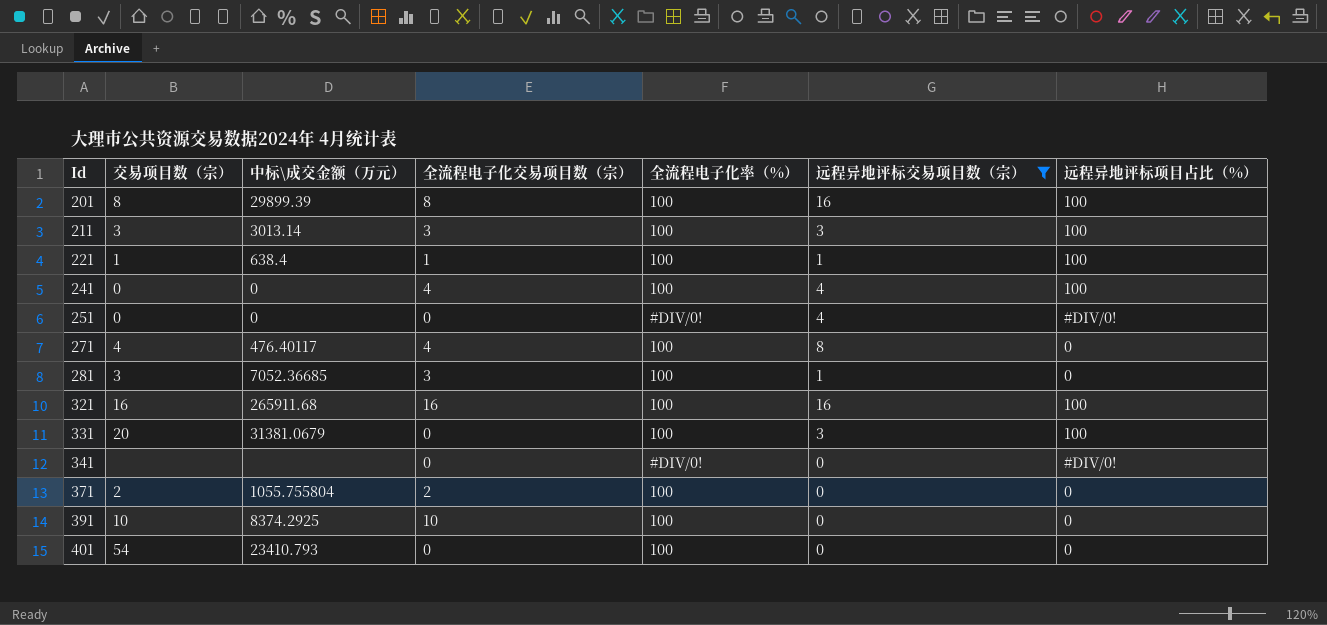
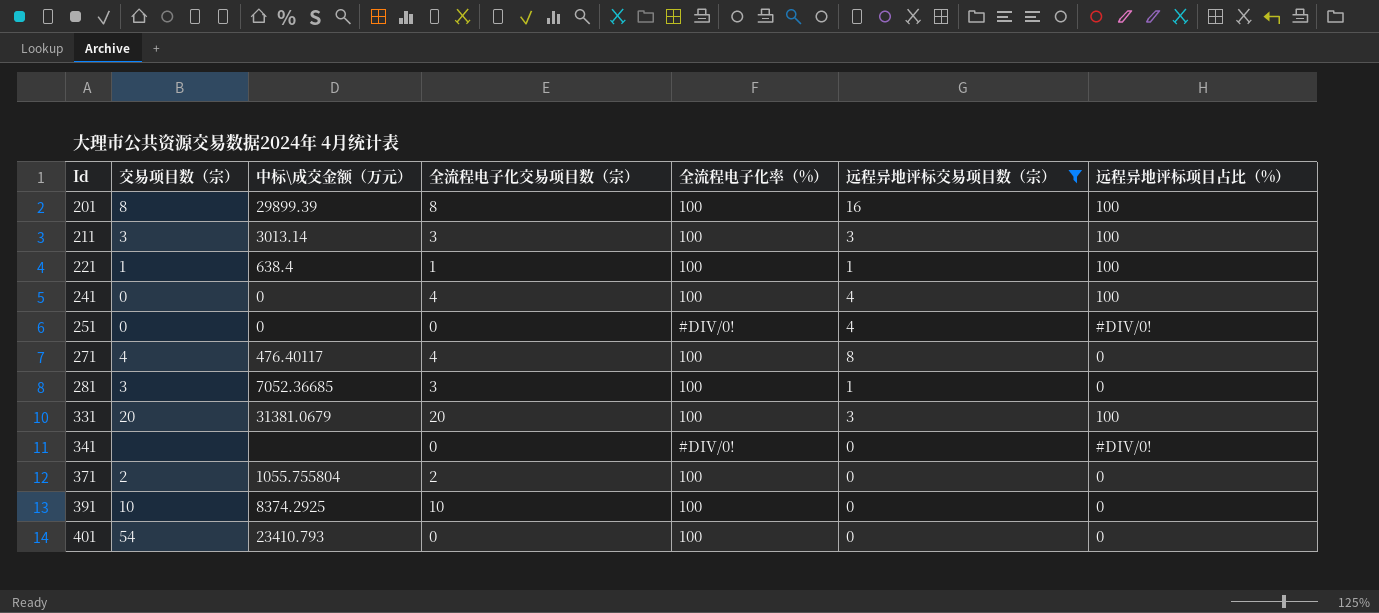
row 321: 16 | 265911.68 | 16 | 100 | 16 | 100 -> none
331 | 全流程电子化交易项目数（宗）: 0 -> 20

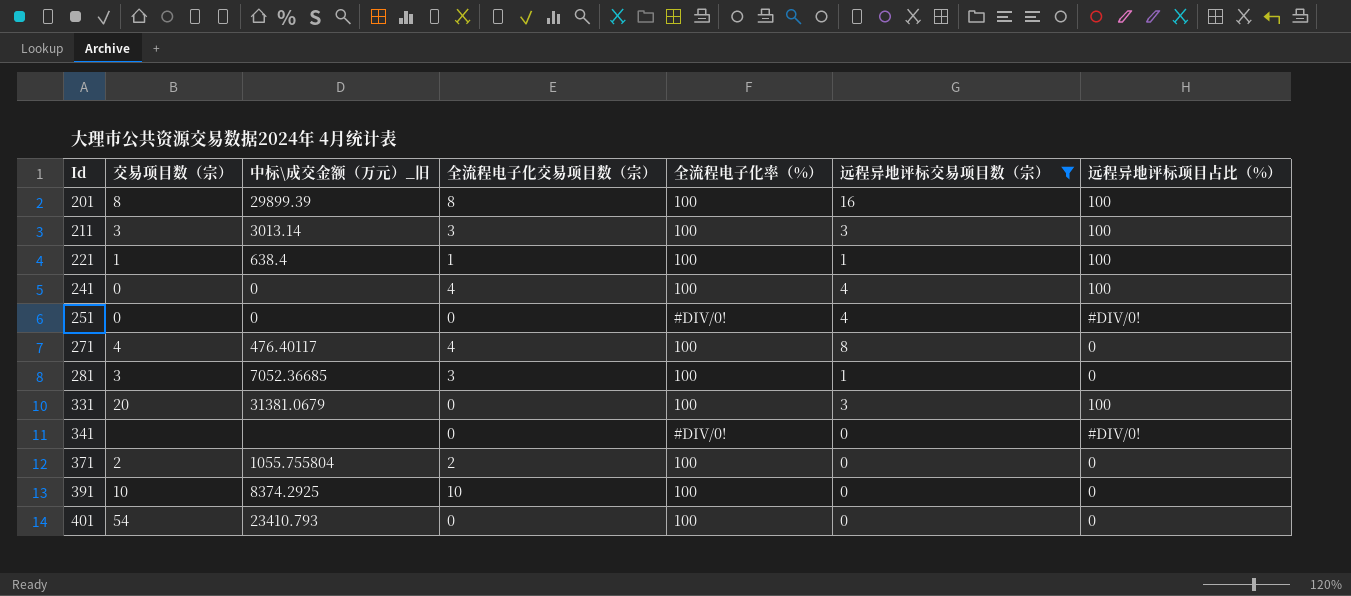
column name: 中标\成交金额（万元） -> 中标\成交金额（万元）_旧
331 | 全流程电子化交易项目数（宗）: 20 -> 0

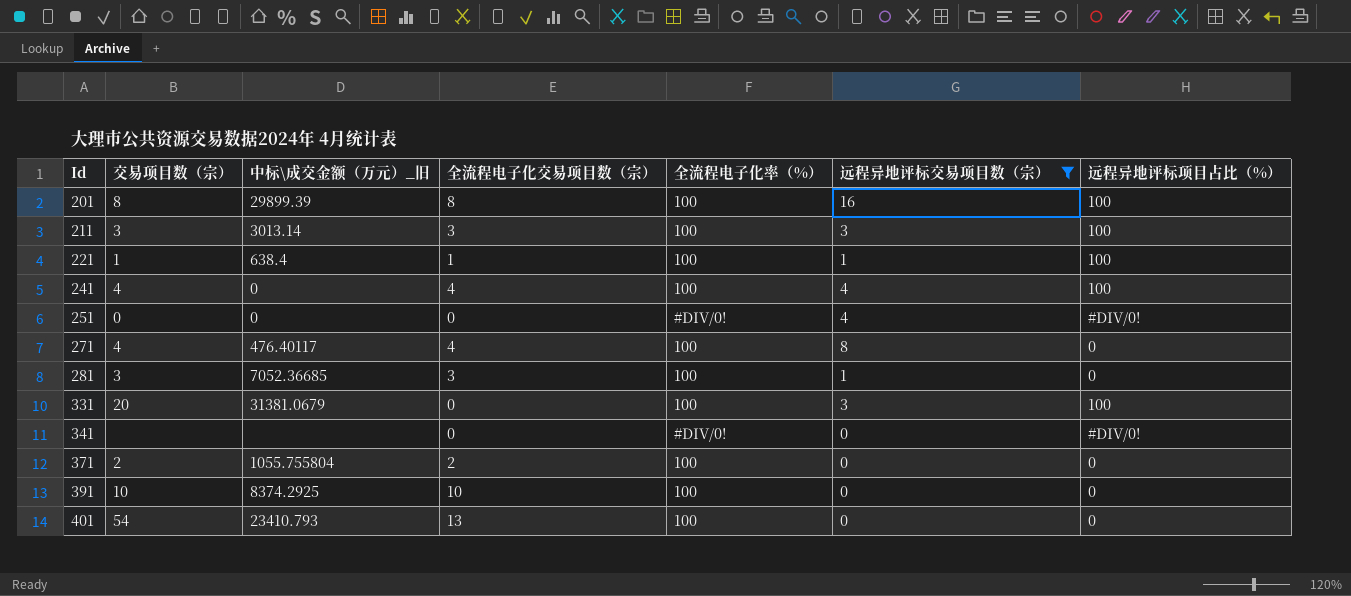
241 | 交易项目数（宗）: 0 -> 4
401 | 全流程电子化交易项目数（宗）: 0 -> 13

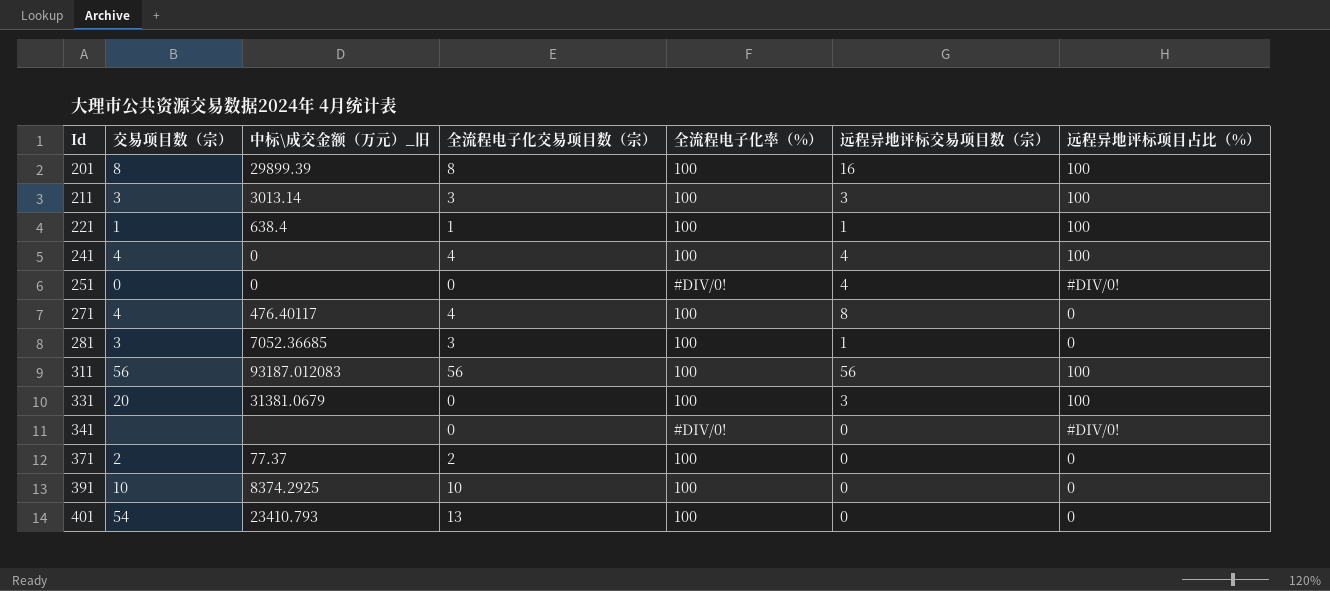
filter: 远程异地评标交易项目数（宗） != 56 -> none
371 | 中标\成交金额（万元）_旧: 1055.755804 -> 77.37

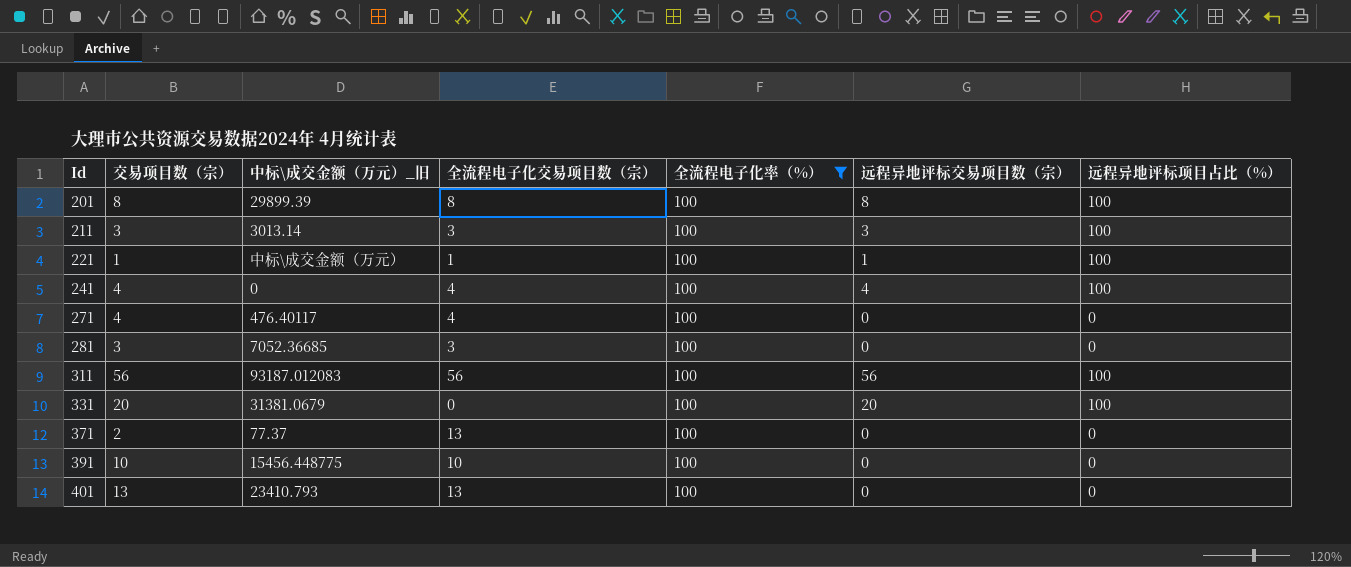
filter: none -> 全流程电子化率（%） = 100
201 | 远程异地评标交易项目数（宗）: 16 -> 8
221 | 中标\成交金额（万元）_旧: 638.4 -> 中标\成交金额（万元）
271 | 远程异地评标交易项目数（宗）: 8 -> 0
281 | 远程异地评标交易项目数（宗）: 1 -> 0
331 | 远程异地评标交易项目数（宗）: 3 -> 20
371 | 全流程电子化交易项目数（宗）: 2 -> 13
391 | 中标\成交金额（万元）_旧: 8374.2925 -> 15456.448775
401 | 交易项目数（宗）: 54 -> 13

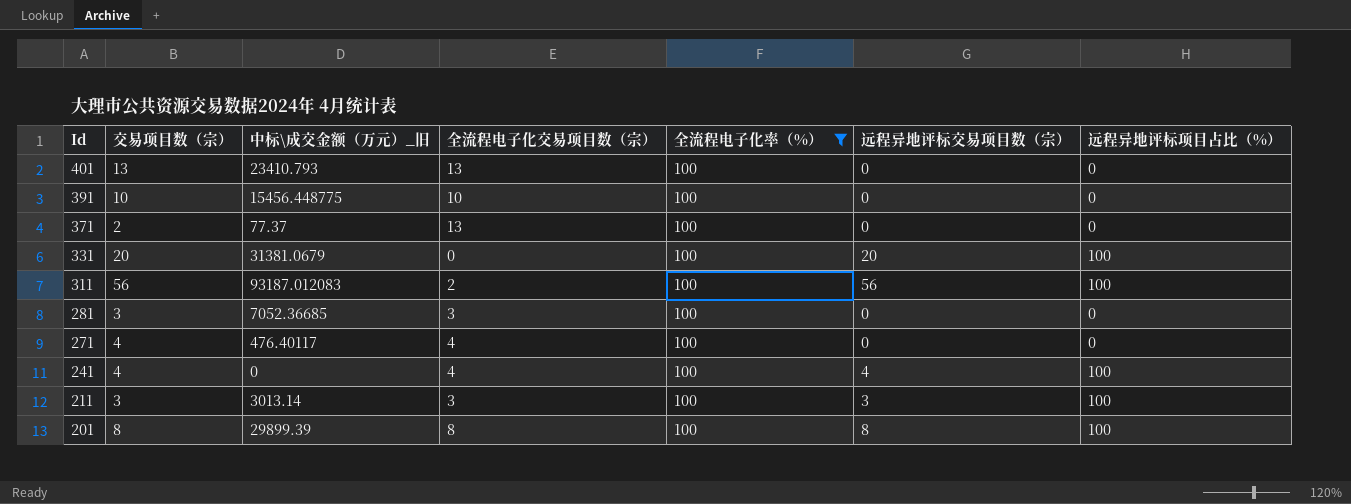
row order: Id ascending -> Id descending
row 221: 1 | 中标\成交金额（万元） | 1 | 100 | 1 | 100 -> none
311 | 全流程电子化交易项目数（宗）: 56 -> 2

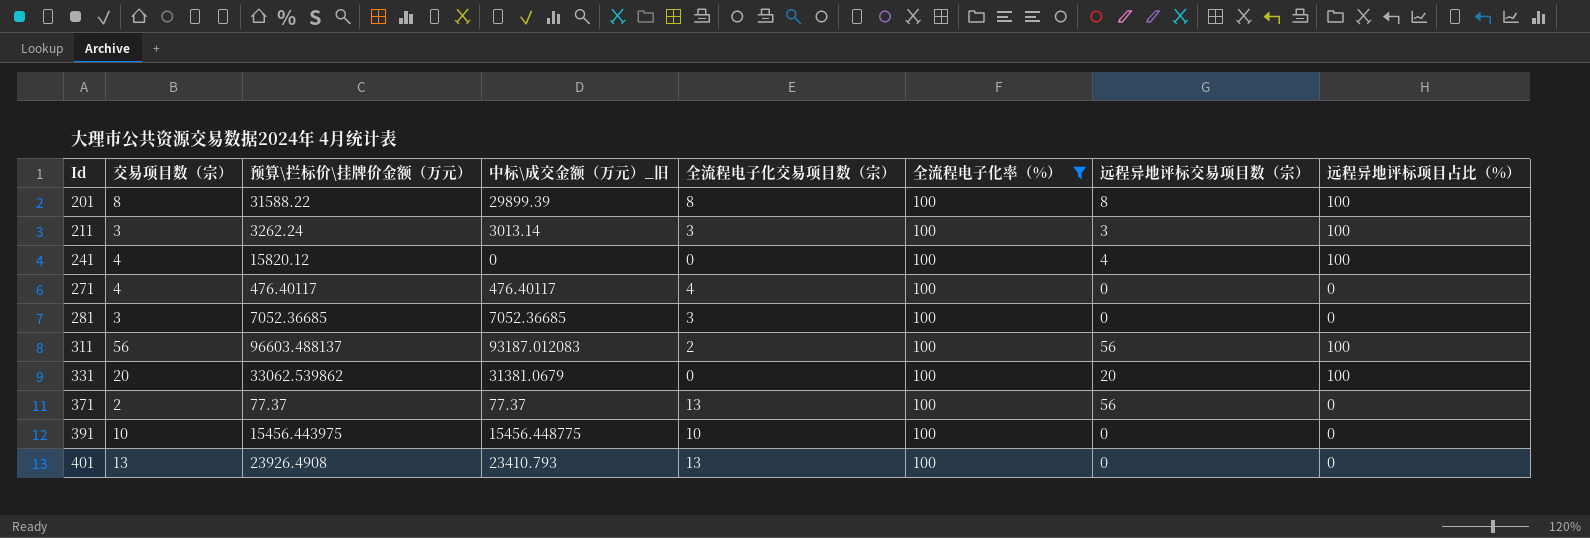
row order: Id descending -> Id ascending
column 预算\拦标价\挂牌价金额（万元） | position: none -> 3
241 | 全流程电子化交易项目数（宗）: 4 -> 0
371 | 远程异地评标交易项目数（宗）: 0 -> 56

